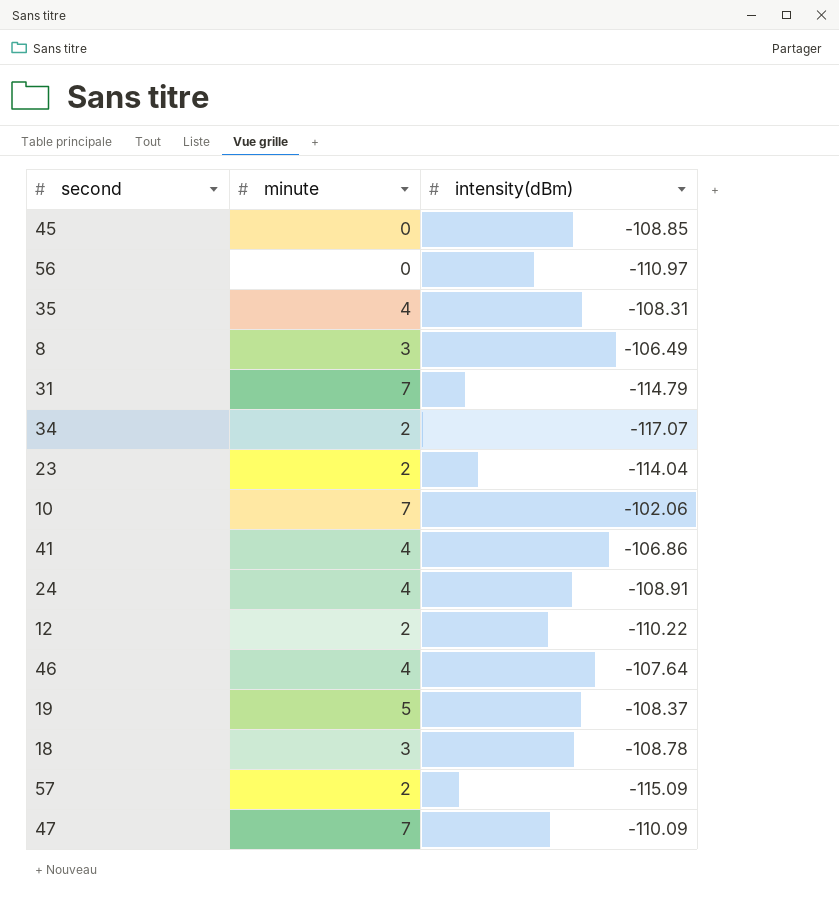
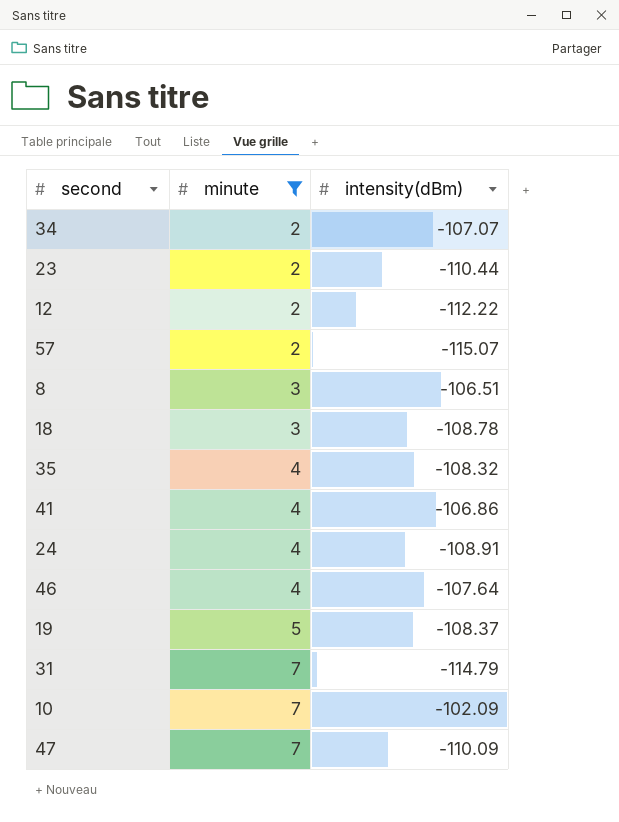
filter: none -> minute != 0
row order: none -> minute ascending
34 | intensity(dBm): -117.07 -> -107.07
23 | intensity(dBm): -114.04 -> -110.44
12 | intensity(dBm): -110.22 -> -112.22
57 | intensity(dBm): -115.09 -> -115.07
8 | intensity(dBm): -106.49 -> -106.51
35 | intensity(dBm): -108.31 -> -108.32
10 | intensity(dBm): -102.06 -> -102.09

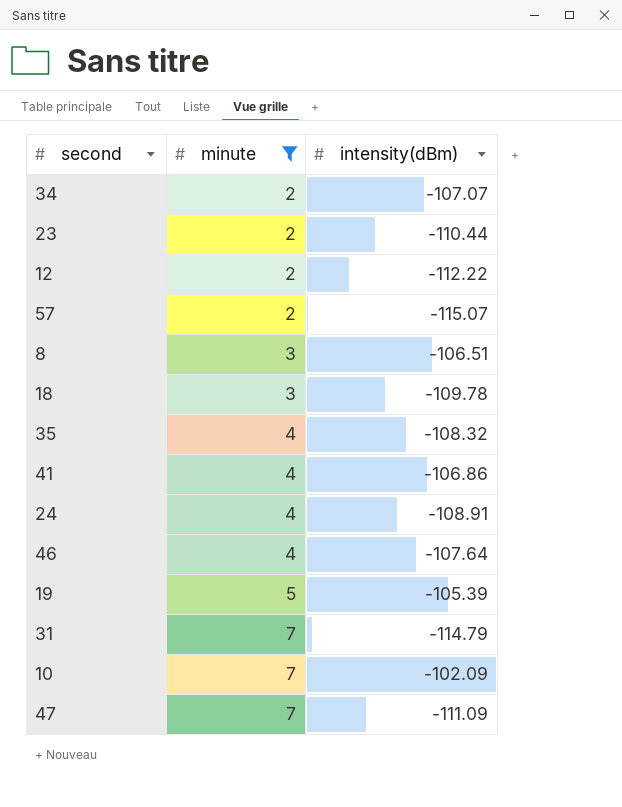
18 | intensity(dBm): -108.78 -> -109.78
19 | intensity(dBm): -108.37 -> -105.39
47 | intensity(dBm): -110.09 -> -111.09

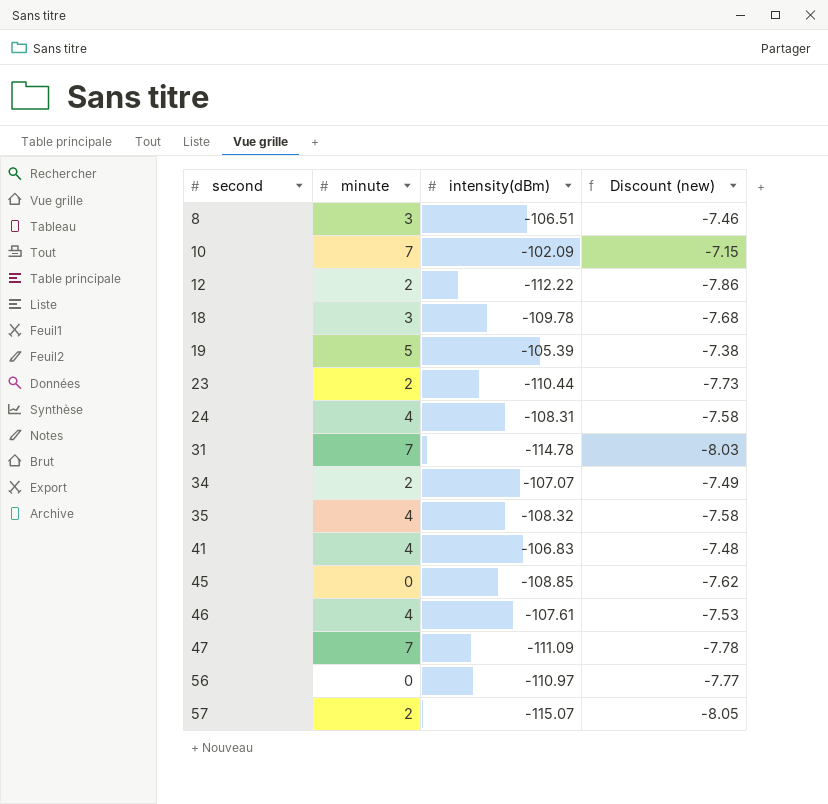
filter: minute != 0 -> none
row order: minute ascending -> second ascending
column Discount (new) | formula: none -> [intensity(dBm)] * 0.07
24 | intensity(dBm): -108.91 -> -108.31
31 | intensity(dBm): -114.79 -> -114.78
41 | intensity(dBm): -106.86 -> -106.83
46 | intensity(dBm): -107.64 -> -107.61

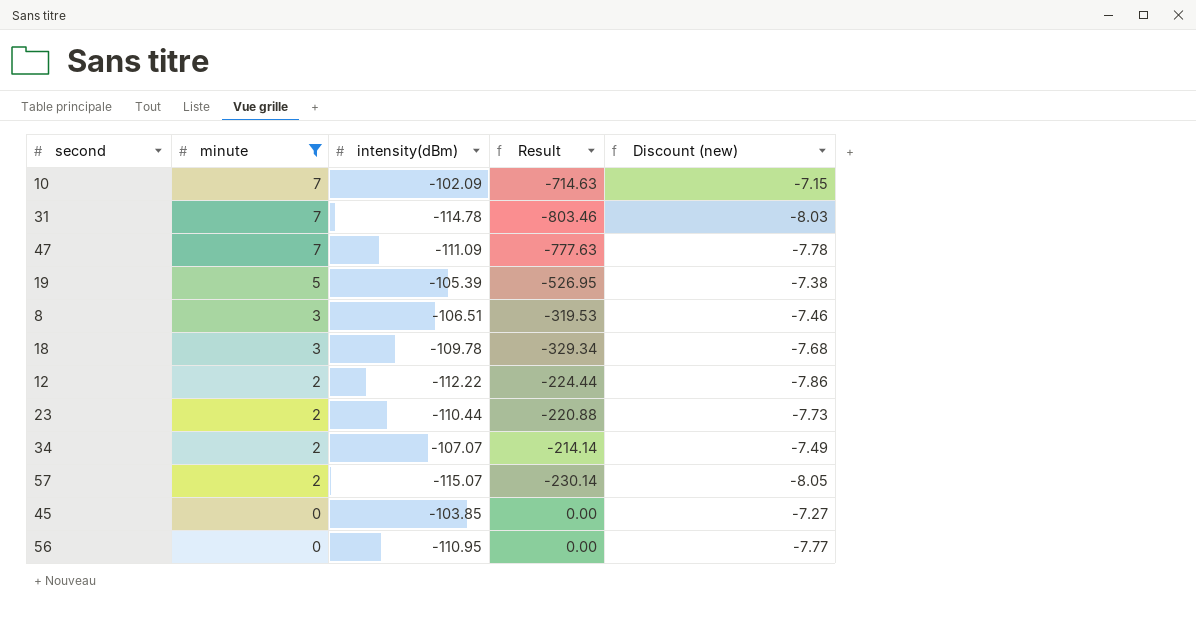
filter: none -> minute != 4
row order: second ascending -> minute descending
column Result | formula: none -> [minute] * [intensity(dBm)]
45 | intensity(dBm): -108.85 -> -103.85
45 | Discount (new): -7.62 -> -7.27
56 | intensity(dBm): -110.97 -> -110.95

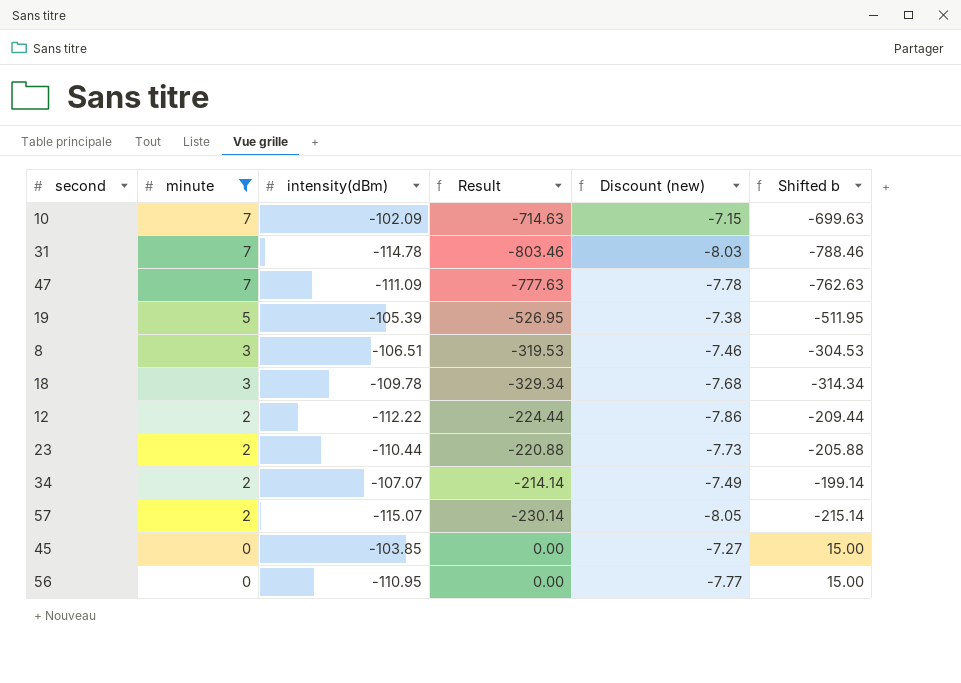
column Shifted b | formula: none -> [Result] + 15

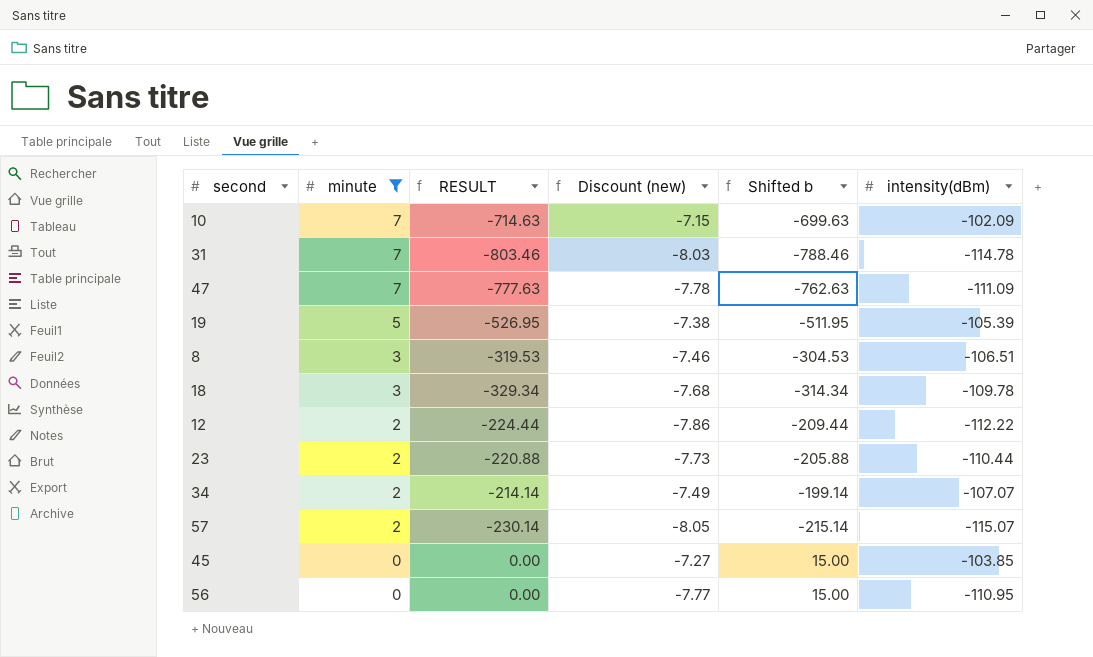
column name: Result -> RESULT
column intensity(dBm) | position: 3 -> 6

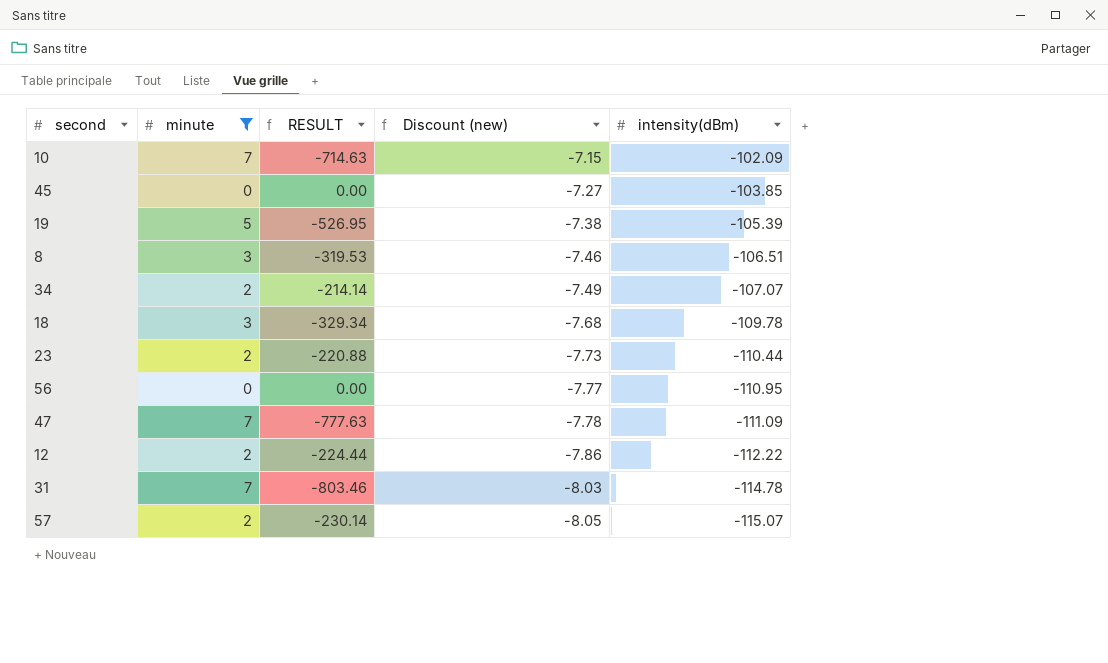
row order: minute descending -> Discount (new) descending
column Shifted b | formula: [RESULT] + 15 -> none

